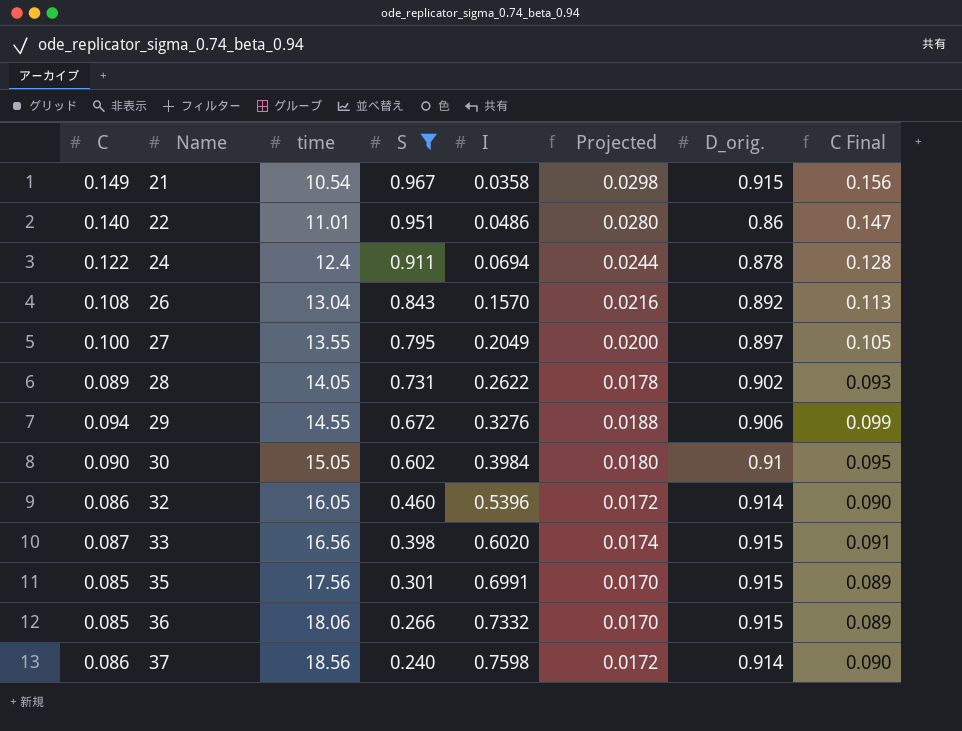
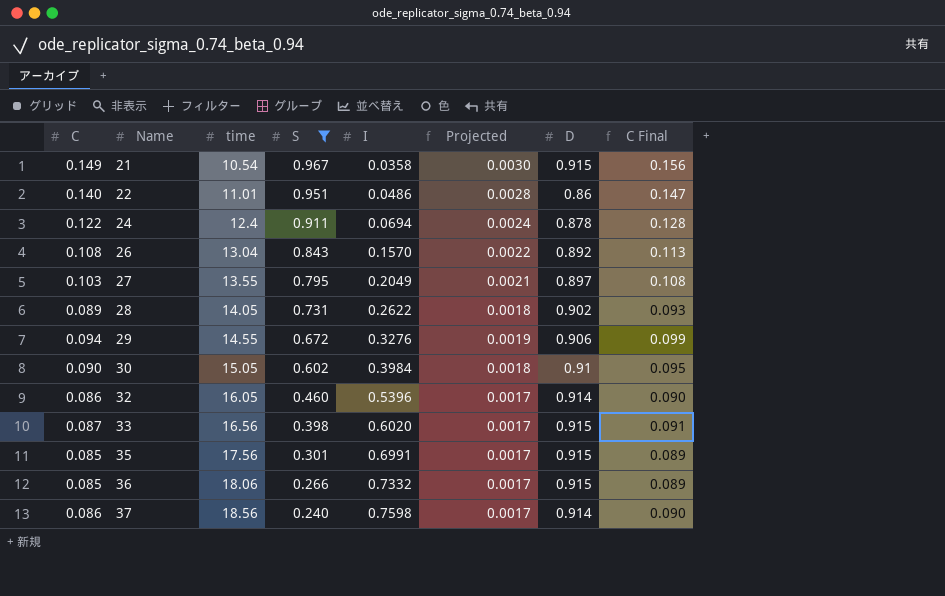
column Projected | formula: [C] * 0.2 -> [C] * 0.02
column name: D_orig. -> D
27 | C: 0.100 -> 0.103
27 | C Final: 0.105 -> 0.108

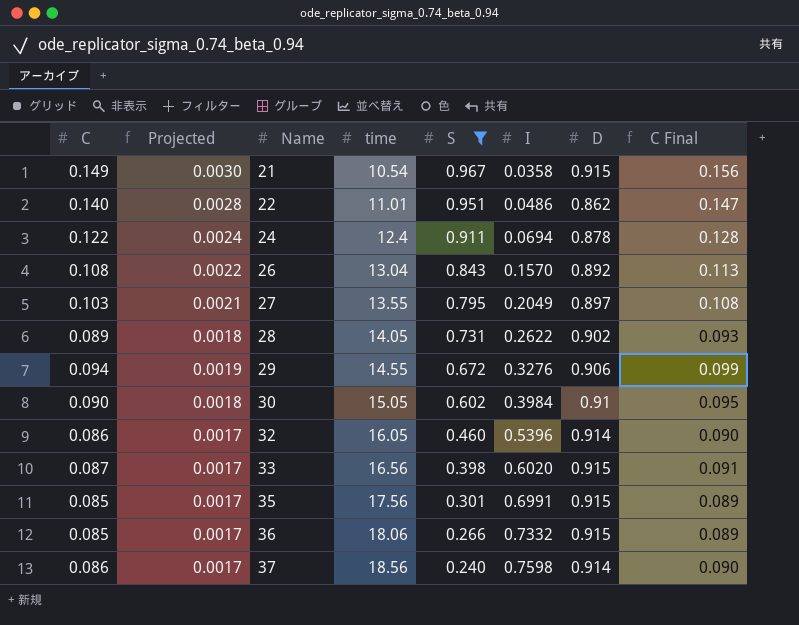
column Projected | position: 6 -> 2
22 | D: 0.86 -> 0.862

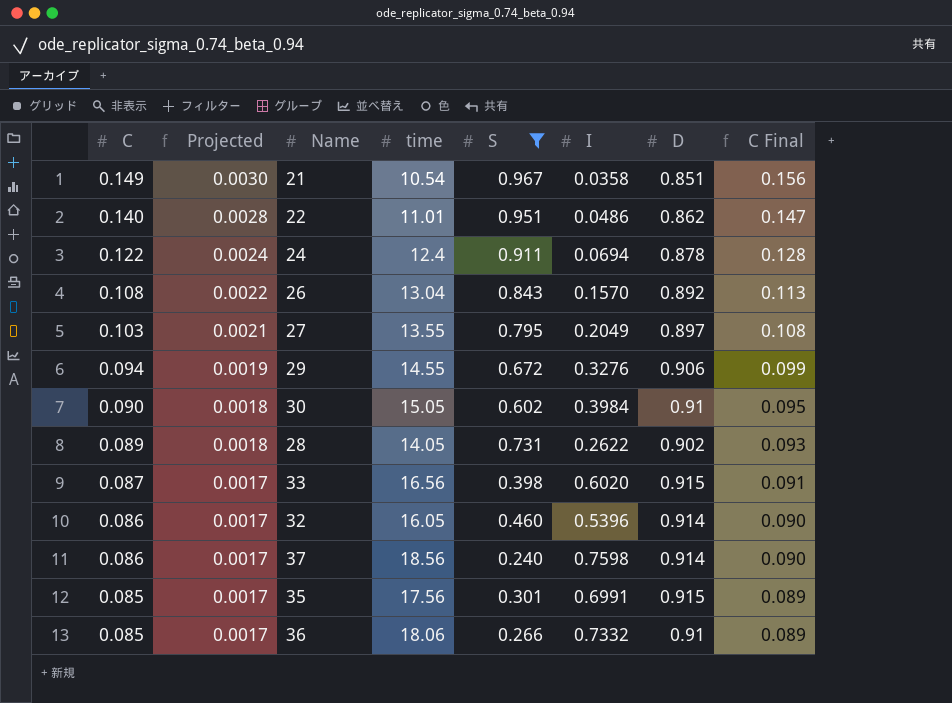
row order: Name ascending -> C descending
21 | D: 0.915 -> 0.851
36 | D: 0.915 -> 0.91

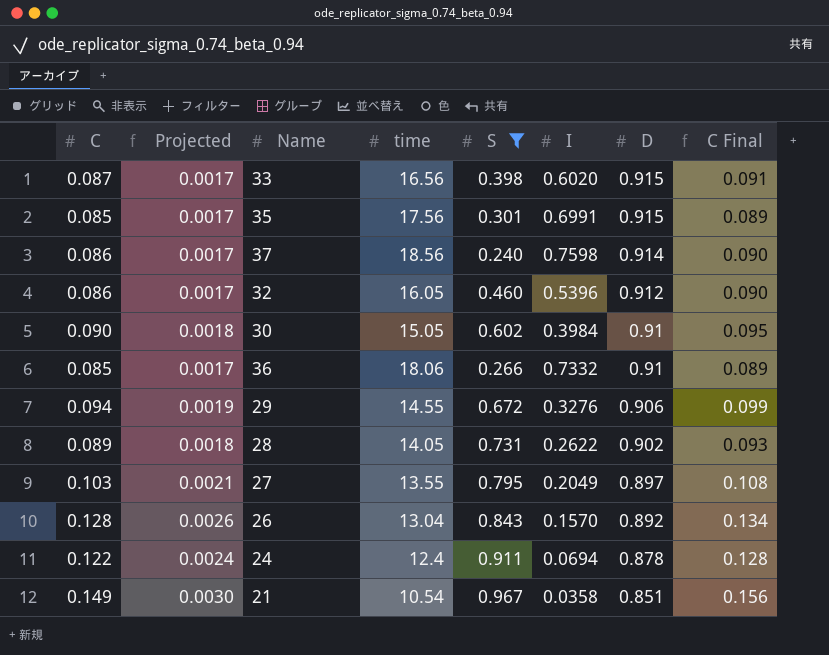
row order: C descending -> D descending
row 22: 0.140 | 0.0028 | 11.01 | 0.951 | 0.0486 | 0.862 | 0.147 -> none
32 | D: 0.914 -> 0.912
26 | C: 0.108 -> 0.128
26 | Projected: 0.0022 -> 0.0026
26 | C Final: 0.113 -> 0.134

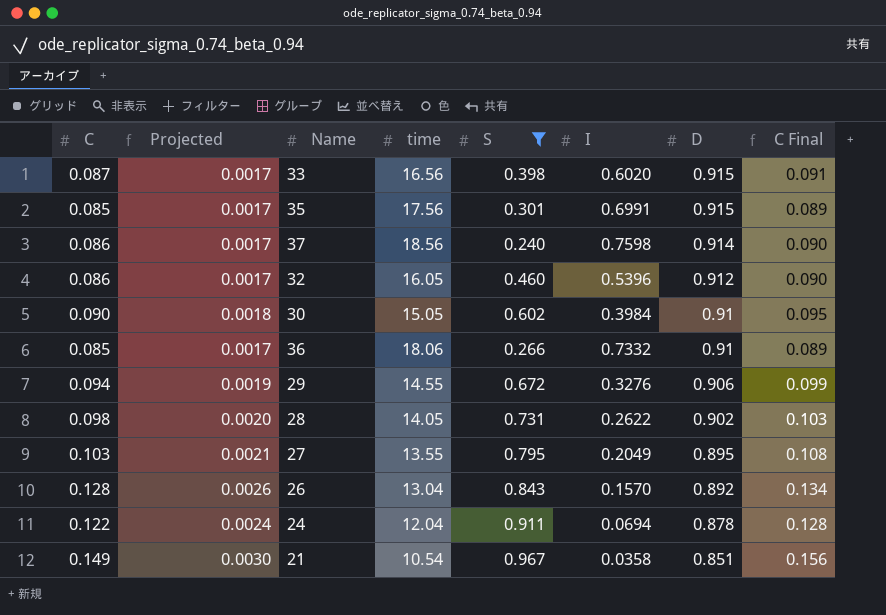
28 | C: 0.089 -> 0.098
28 | Projected: 0.0018 -> 0.0020
28 | C Final: 0.093 -> 0.103
27 | D: 0.897 -> 0.895
24 | time: 12.4 -> 12.04

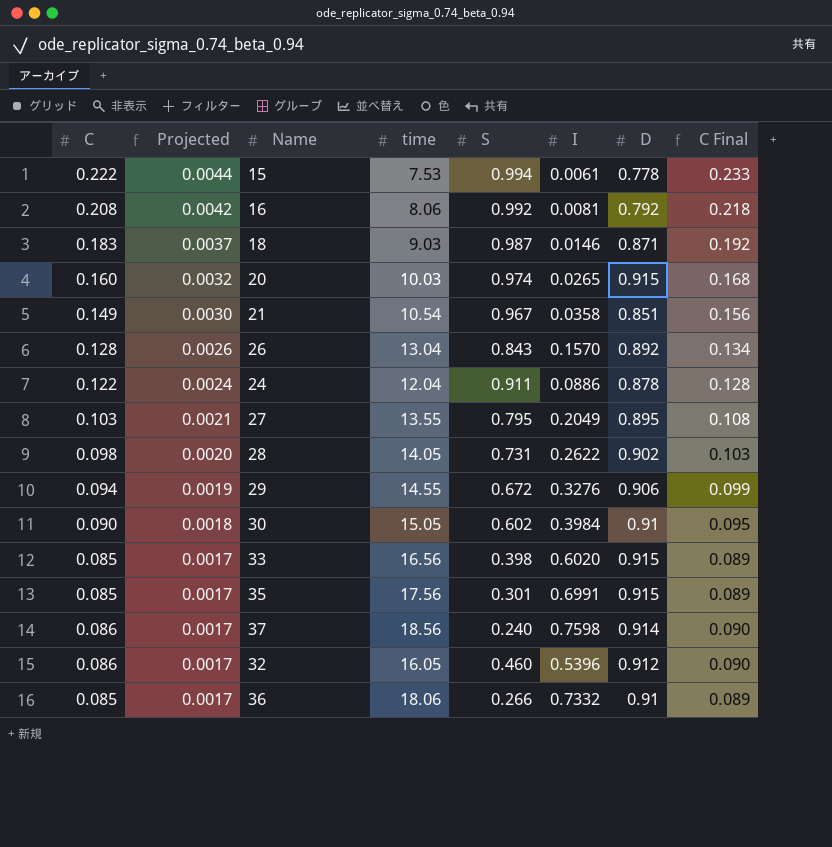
filter: S <= 0.967 -> none
row order: D descending -> Projected descending
24 | I: 0.0694 -> 0.0886
33 | C: 0.087 -> 0.085
33 | C Final: 0.091 -> 0.089

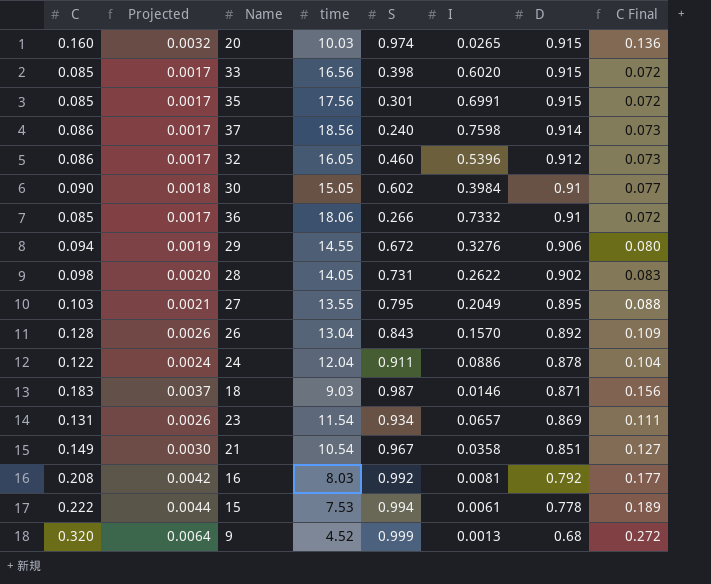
row order: Projected descending -> D descending
column C Final | formula: [C] * 1.05 -> [C] * 0.85
row 23: none -> 0.131 | 0.0026 | 11.54 | 0.934 | 0.0657 | 0.869 | 0.111
16 | time: 8.06 -> 8.03
row 9: none -> 0.320 | 0.0064 | 4.52 | 0.999 | 0.0013 | 0.68 | 0.272

